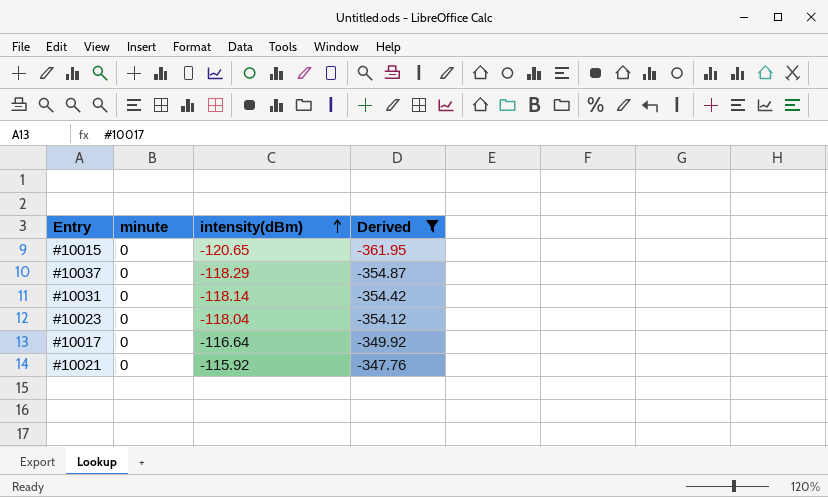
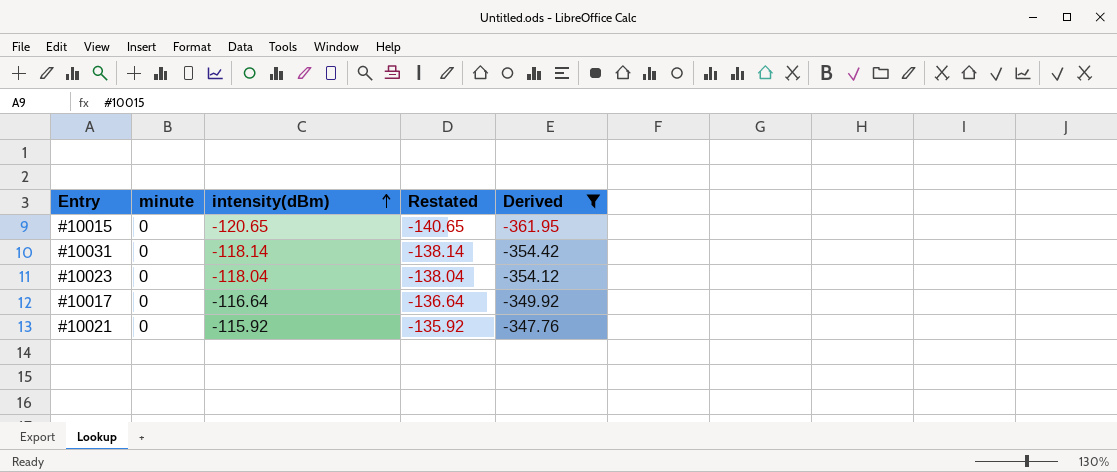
column Restated | formula: none -> [intensity(dBm)] - 20
row #10037: 0 | -118.29 | -354.87 -> none

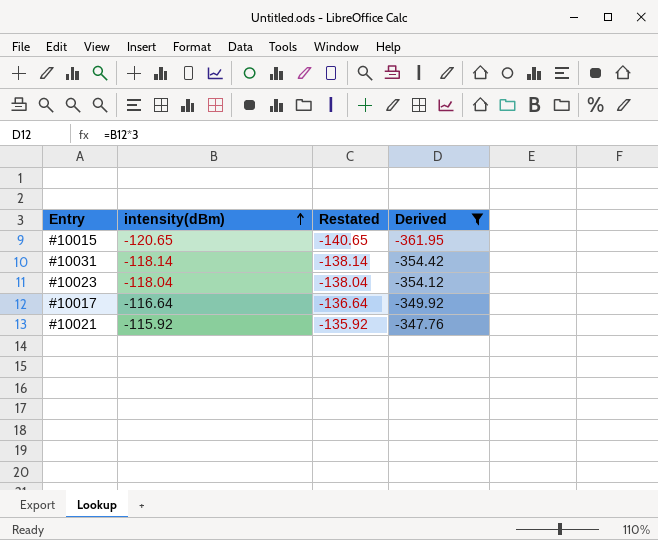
column minute | position: 2 -> none

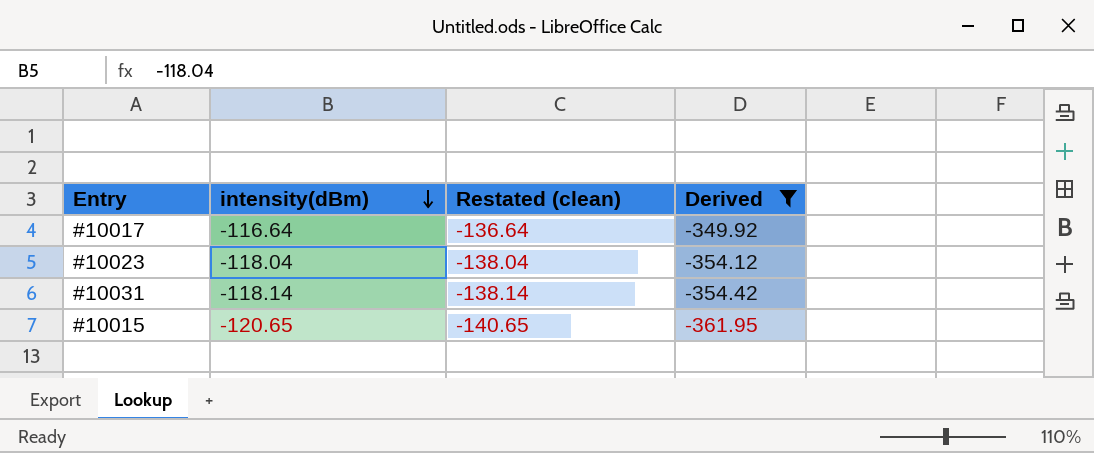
row order: intensity(dBm) ascending -> intensity(dBm) descending
column name: Restated -> Restated (clean)
row #10021: -115.92 | -135.92 | -347.76 -> none

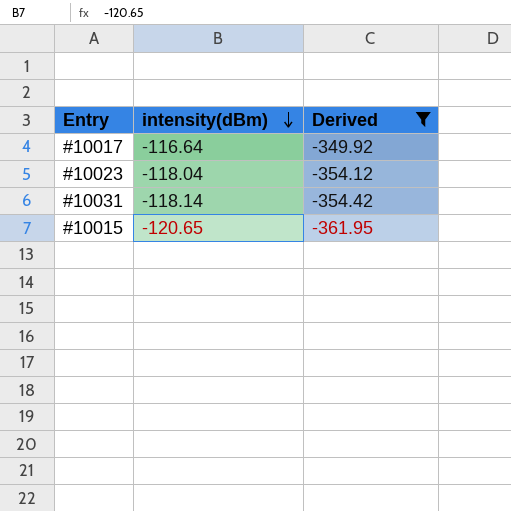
column Restated (clean) | formula: [intensity(dBm)] - 20 -> none

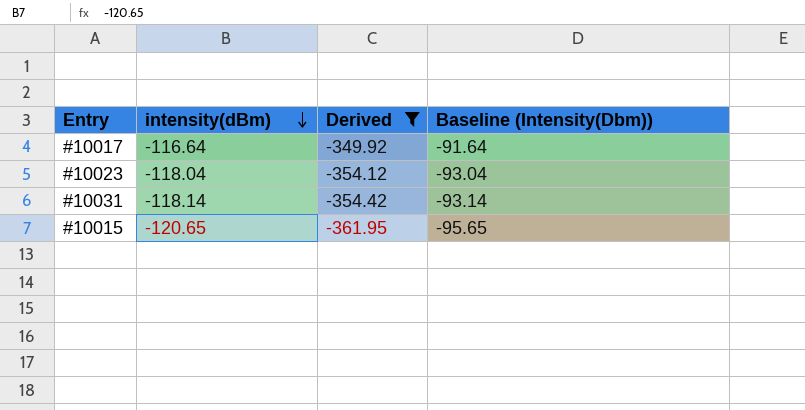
column Baseline (Intensity(Dbm)) | formula: none -> [intensity(dBm)] + 25

